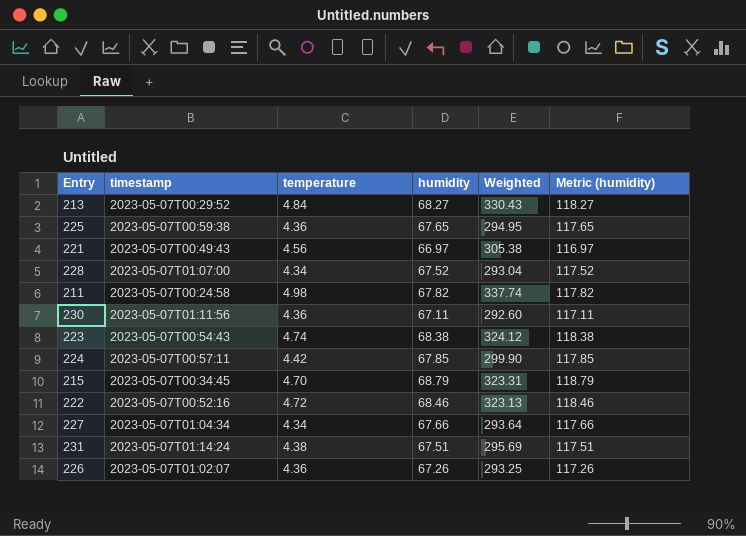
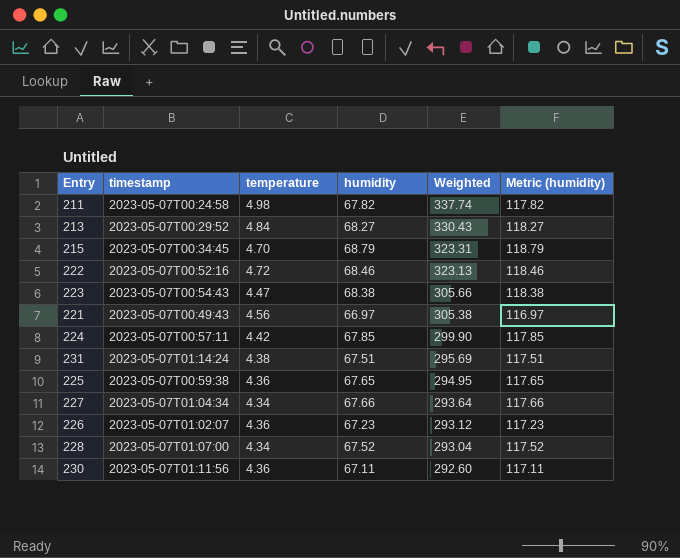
row order: none -> Weighted descending
223 | temperature: 4.74 -> 4.47
223 | Weighted: 324.12 -> 305.66
226 | humidity: 67.26 -> 67.23
226 | Weighted: 293.25 -> 293.12
226 | Metric (humidity): 117.26 -> 117.23

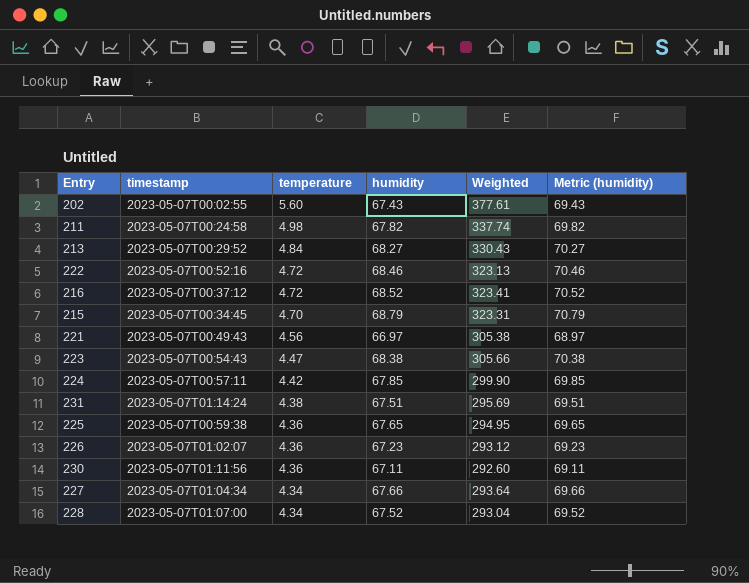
row order: Weighted descending -> temperature descending
column Metric (humidity) | formula: [humidity] + 50 -> [humidity] + 2
row 202: none -> 2023-05-07T00:02:55 | 5.60 | 67.43 | 377.61 | 69.43
row 216: none -> 2023-05-07T00:37:12 | 4.72 | 68.52 | 323.41 | 70.52

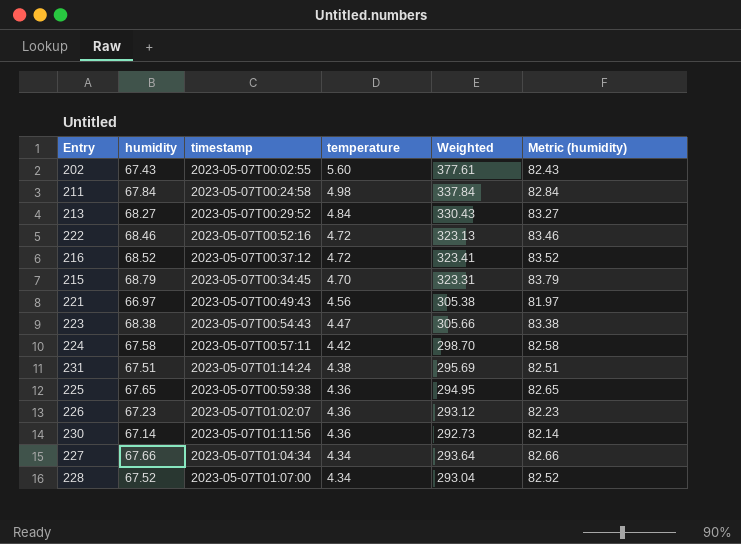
column humidity | position: 4 -> 2
column Metric (humidity) | formula: [humidity] + 2 -> [humidity] + 15
211 | humidity: 67.82 -> 67.84
211 | Weighted: 337.74 -> 337.84
224 | humidity: 67.85 -> 67.58
224 | Weighted: 299.90 -> 298.70
230 | humidity: 67.11 -> 67.14
230 | Weighted: 292.60 -> 292.73

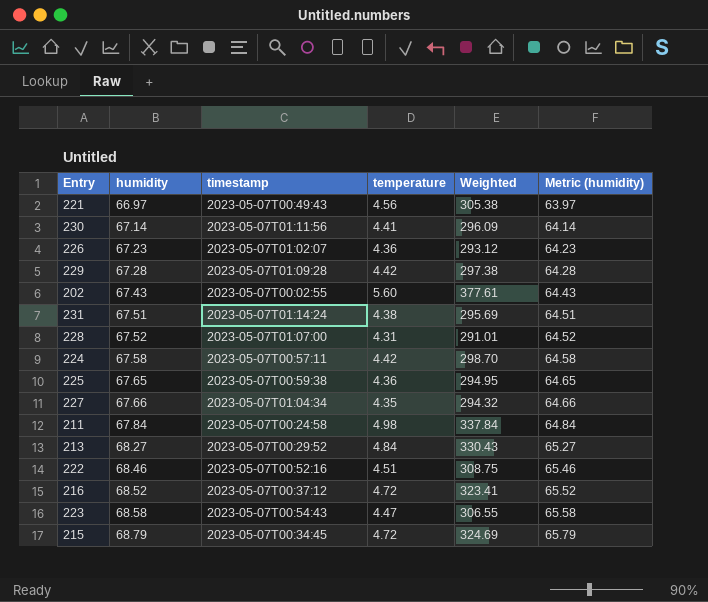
row order: temperature descending -> humidity ascending
column Metric (humidity) | formula: [humidity] + 15 -> [humidity] - 3
230 | temperature: 4.36 -> 4.41
230 | Weighted: 292.73 -> 296.09
row 229: none -> 67.28 | 2023-05-07T01:09:28 | 4.42 | 297.38 | 64.28
228 | temperature: 4.34 -> 4.31
228 | Weighted: 293.04 -> 291.01
227 | temperature: 4.34 -> 4.35
227 | Weighted: 293.64 -> 294.32
222 | temperature: 4.72 -> 4.51
222 | Weighted: 323.13 -> 308.75
223 | humidity: 68.38 -> 68.58
223 | Weighted: 305.66 -> 306.55
215 | temperature: 4.70 -> 4.72
215 | Weighted: 323.31 -> 324.69

